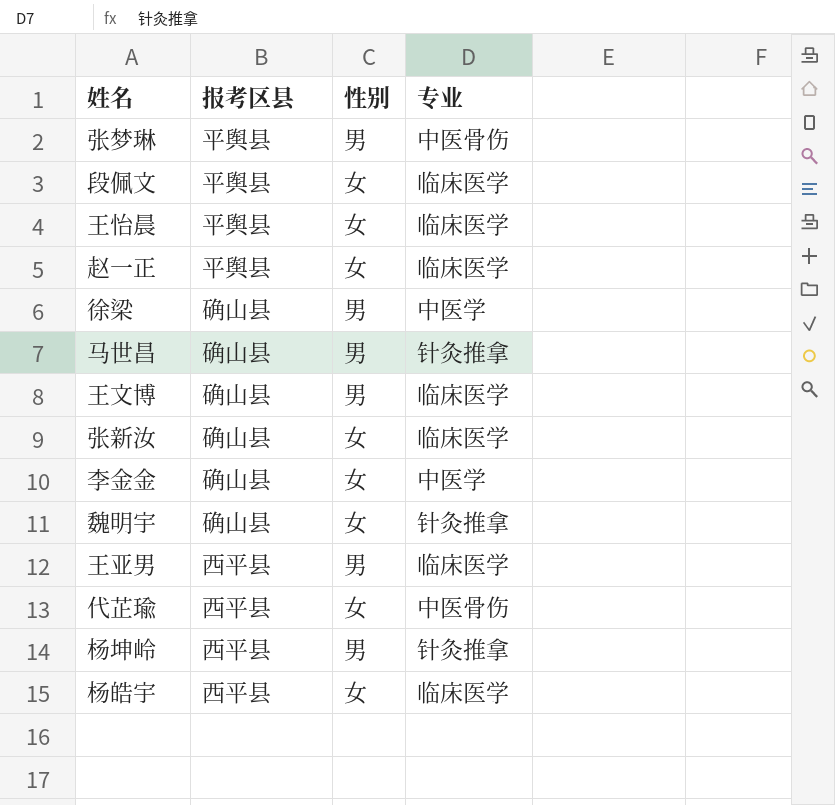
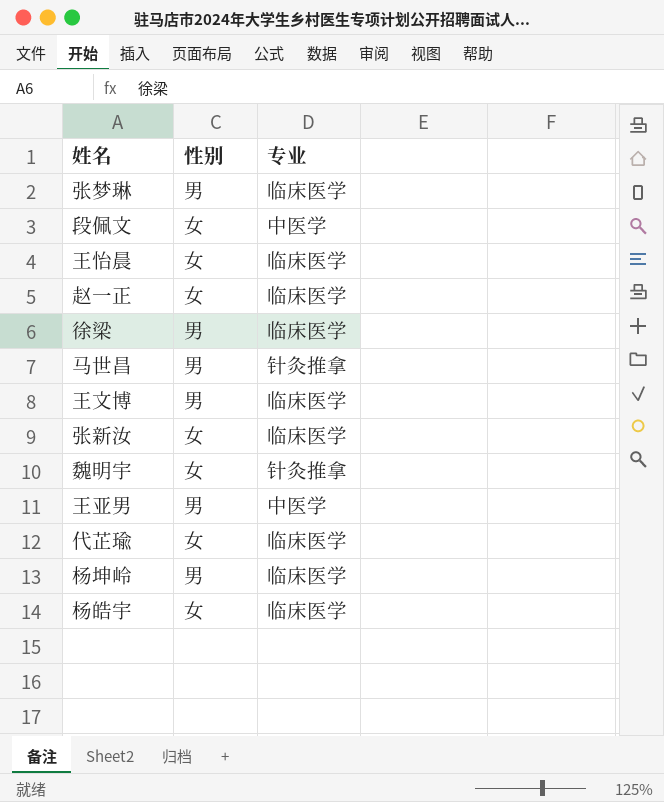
column 报考区县 | position: 2 -> none
row 李金金: 确山县 | 女 | 中医学 -> none
张梦琳 | 专业: 中医骨伤 -> 临床医学
段佩文 | 专业: 临床医学 -> 中医学
徐梁 | 专业: 中医学 -> 临床医学
王亚男 | 专业: 临床医学 -> 中医学
代芷瑜 | 专业: 中医骨伤 -> 临床医学
杨坤岭 | 专业: 针灸推拿 -> 临床医学

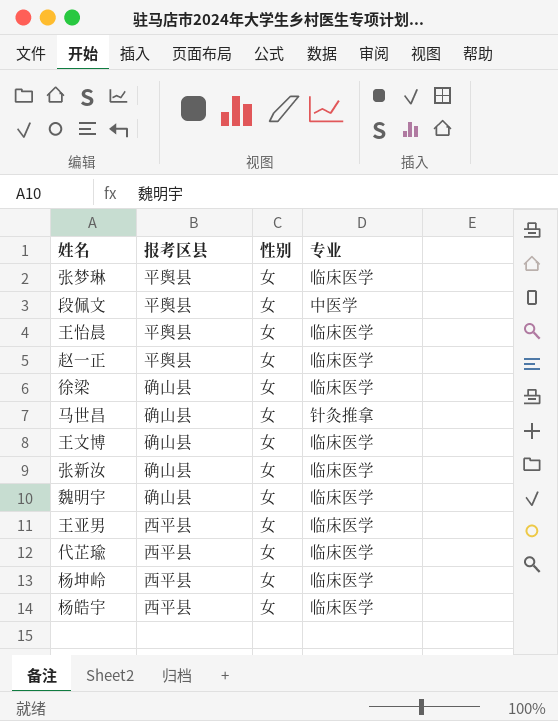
column 报考区县 | position: none -> 2
张梦琳 | 性别: 男 -> 女
徐梁 | 性别: 男 -> 女
马世昌 | 性别: 男 -> 女
王文博 | 性别: 男 -> 女
魏明宇 | 专业: 针灸推拿 -> 临床医学
王亚男 | 性别: 男 -> 女
王亚男 | 专业: 中医学 -> 临床医学
杨坤岭 | 性别: 男 -> 女

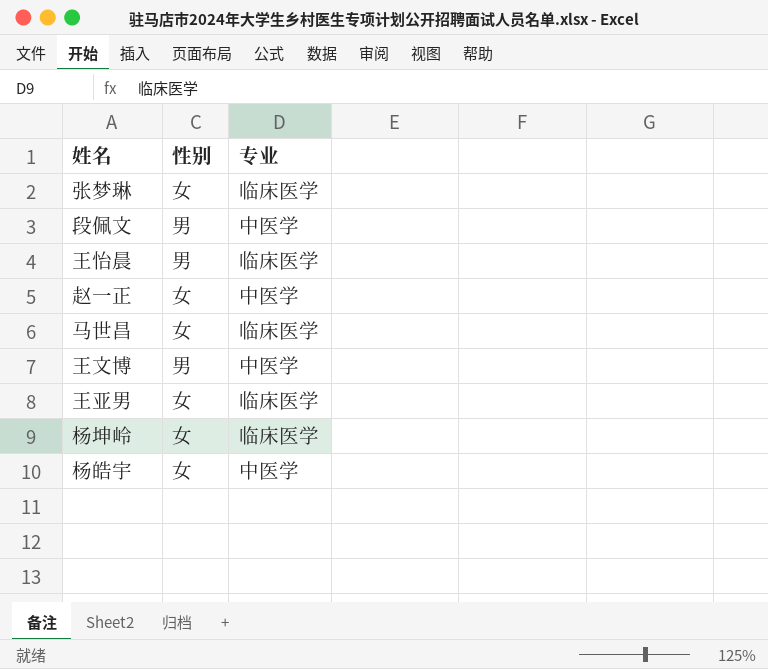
column 报考区县 | position: 2 -> none
row 徐梁: 确山县 | 女 | 临床医学 -> none
row 张新汝: 确山县 | 女 | 临床医学 -> none
row 魏明宇: 确山县 | 女 | 临床医学 -> none
row 代芷瑜: 西平县 | 女 | 临床医学 -> none
段佩文 | 性别: 女 -> 男
王怡晨 | 性别: 女 -> 男
赵一正 | 专业: 临床医学 -> 中医学
马世昌 | 专业: 针灸推拿 -> 临床医学
王文博 | 性别: 女 -> 男
王文博 | 专业: 临床医学 -> 中医学
杨皓宇 | 专业: 临床医学 -> 中医学

